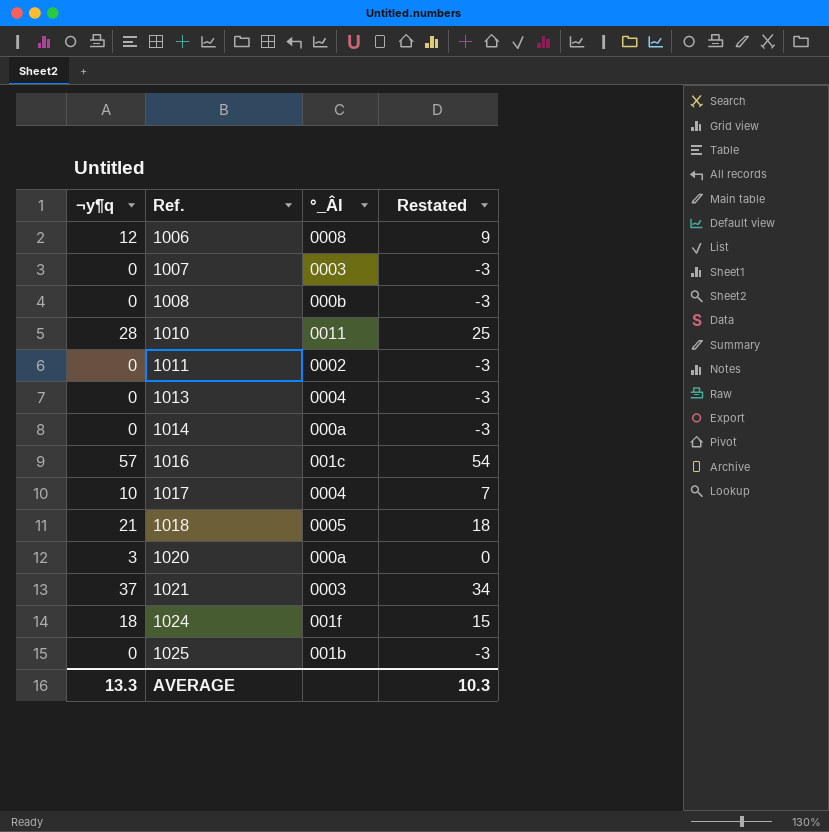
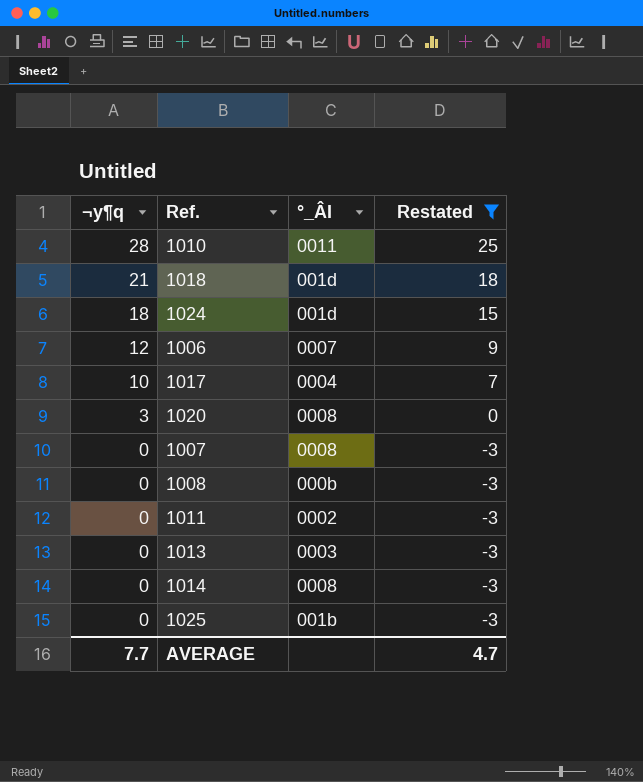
filter: none -> Restated <= 25
row order: Ref. ascending -> ¬y¶q descending
1018 | °_ÂI: 0005 -> 001d
1024 | °_ÂI: 001f -> 001d
1006 | °_ÂI: 0008 -> 0007
1020 | °_ÂI: 000a -> 0008
1007 | °_ÂI: 0003 -> 0008
1013 | °_ÂI: 0004 -> 0003
1014 | °_ÂI: 000a -> 0008
AVERAGE | ¬y¶q: 13.3 -> 7.7
AVERAGE | Restated: 10.3 -> 4.7

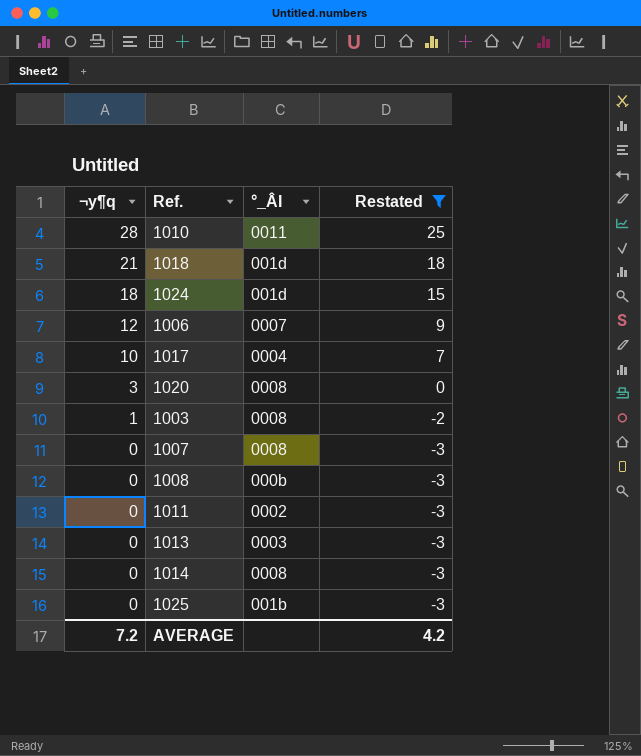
row 1003: none -> 1 | 0008 | -2
AVERAGE | ¬y¶q: 7.7 -> 7.2
AVERAGE | Restated: 4.7 -> 4.2

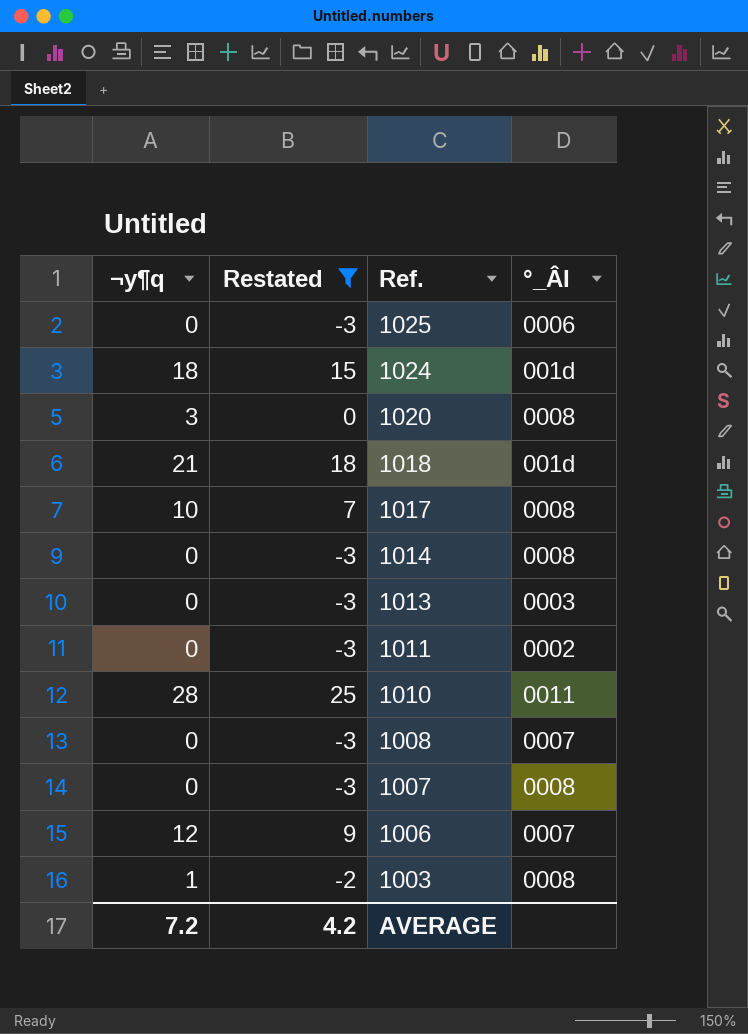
row order: ¬y¶q descending -> Ref. descending
column Restated | position: 4 -> 2
1025 | °_ÂI: 001b -> 0006
1017 | °_ÂI: 0004 -> 0008
1008 | °_ÂI: 000b -> 0007

